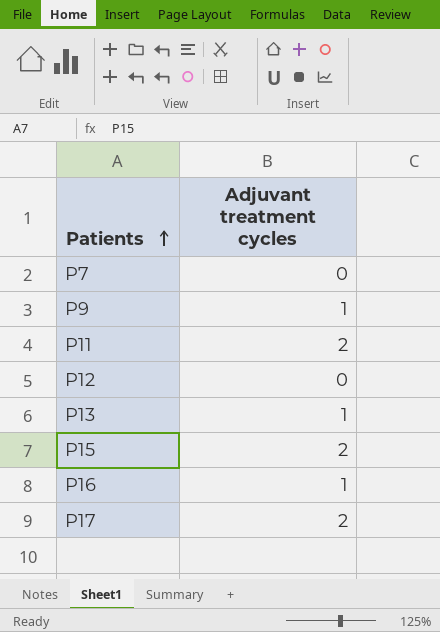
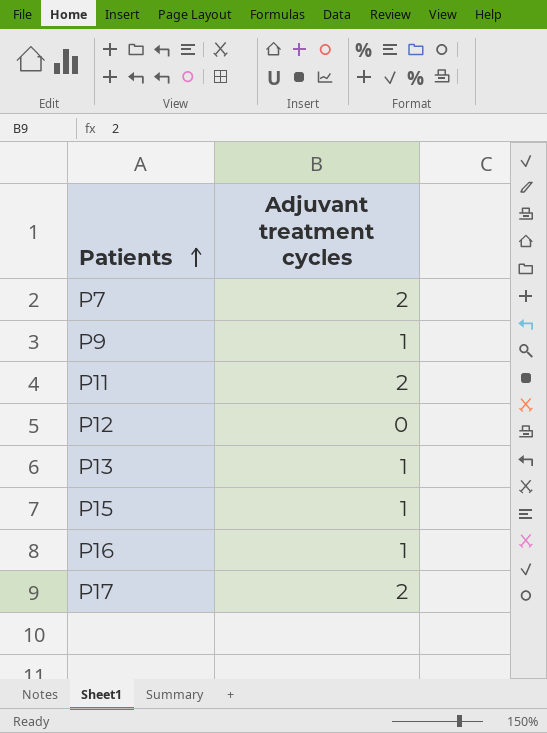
P7 | Adjuvant treatment cycles: 0 -> 2
P15 | Adjuvant treatment cycles: 2 -> 1

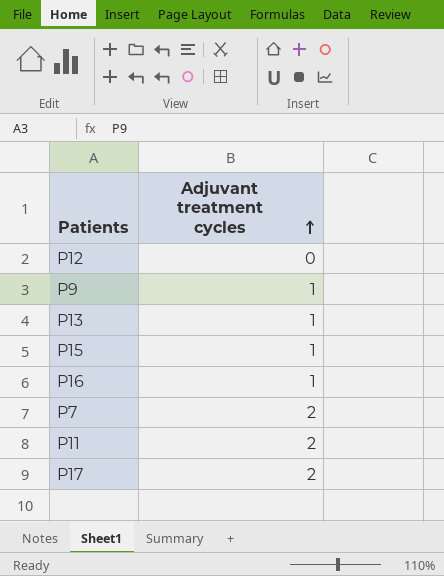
row order: Patients ascending -> Adjuvant treatment cycles ascending

